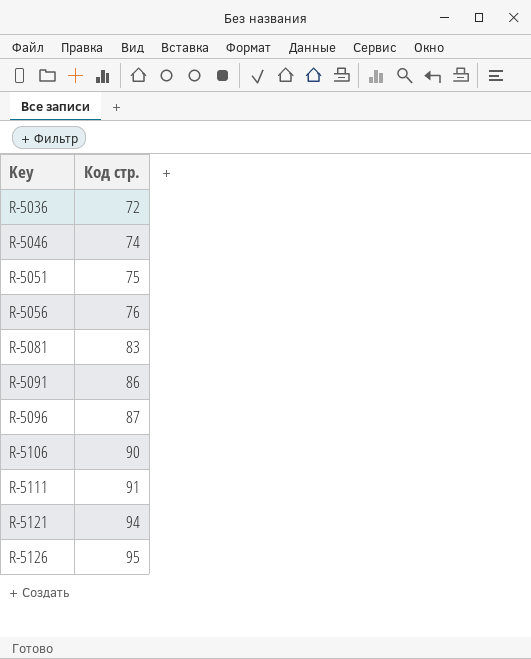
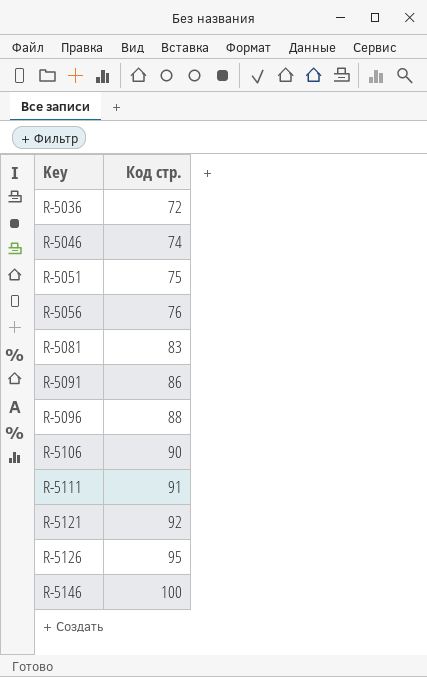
R-5096 | Код стр.: 87 -> 88
R-5121 | Код стр.: 94 -> 92
row R-5146: none -> 100

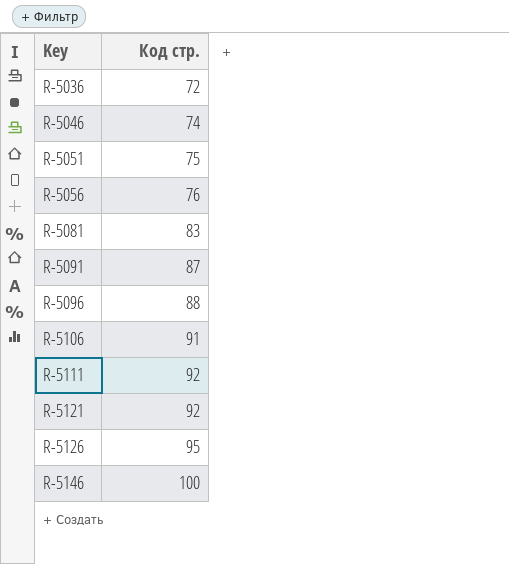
R-5091 | Код стр.: 86 -> 87
R-5106 | Код стр.: 90 -> 91
R-5111 | Код стр.: 91 -> 92

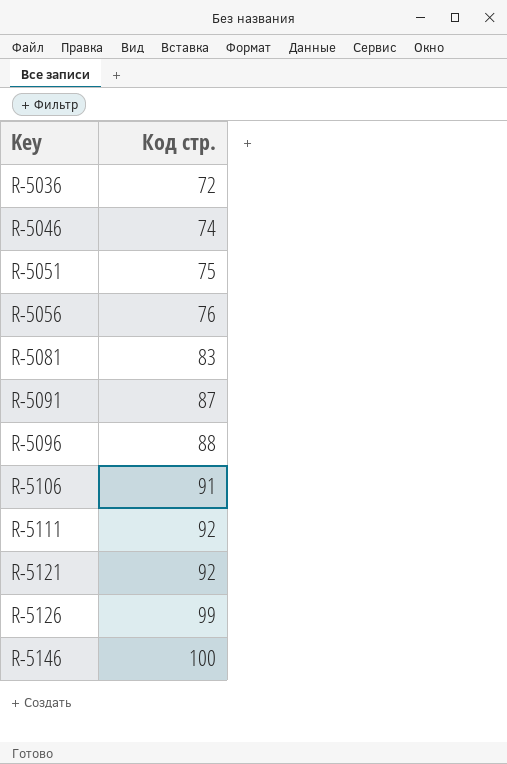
R-5126 | Код стр.: 95 -> 99

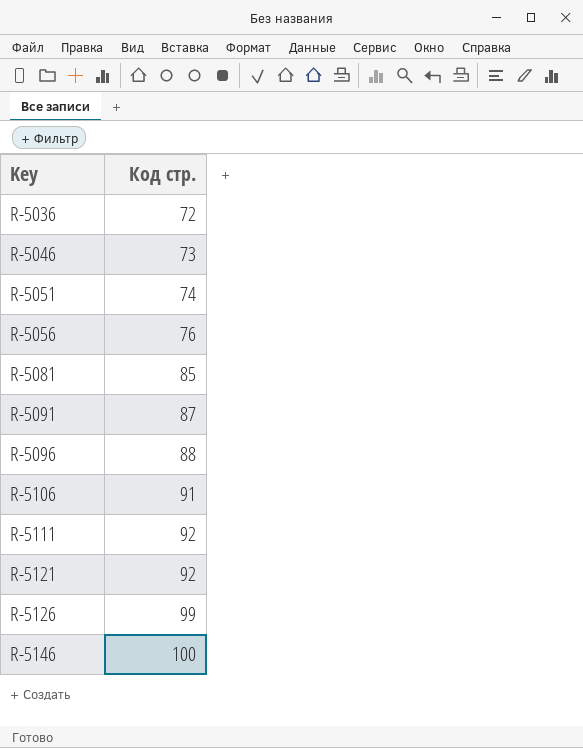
R-5046 | Код стр.: 74 -> 73
R-5051 | Код стр.: 75 -> 74
R-5081 | Код стр.: 83 -> 85

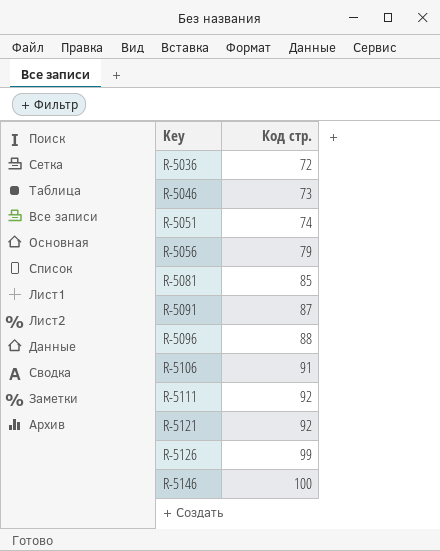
R-5056 | Код стр.: 76 -> 79

